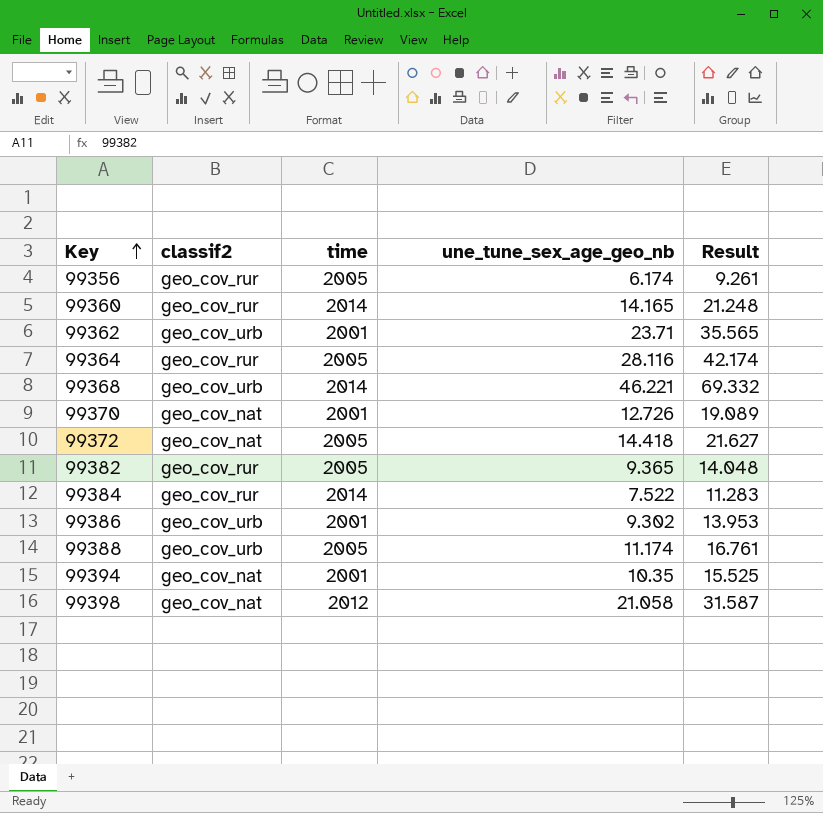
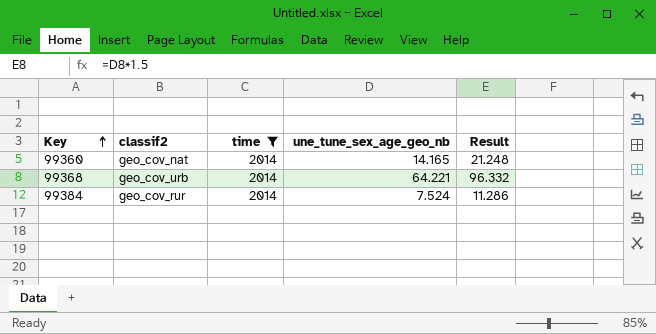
filter: none -> time = 2014
99360 | classif2: geo_cov_rur -> geo_cov_nat
99368 | une_tune_sex_age_geo_nb: 46.221 -> 64.221
99368 | Result: 69.332 -> 96.332
99384 | une_tune_sex_age_geo_nb: 7.522 -> 7.524
99384 | Result: 11.283 -> 11.286

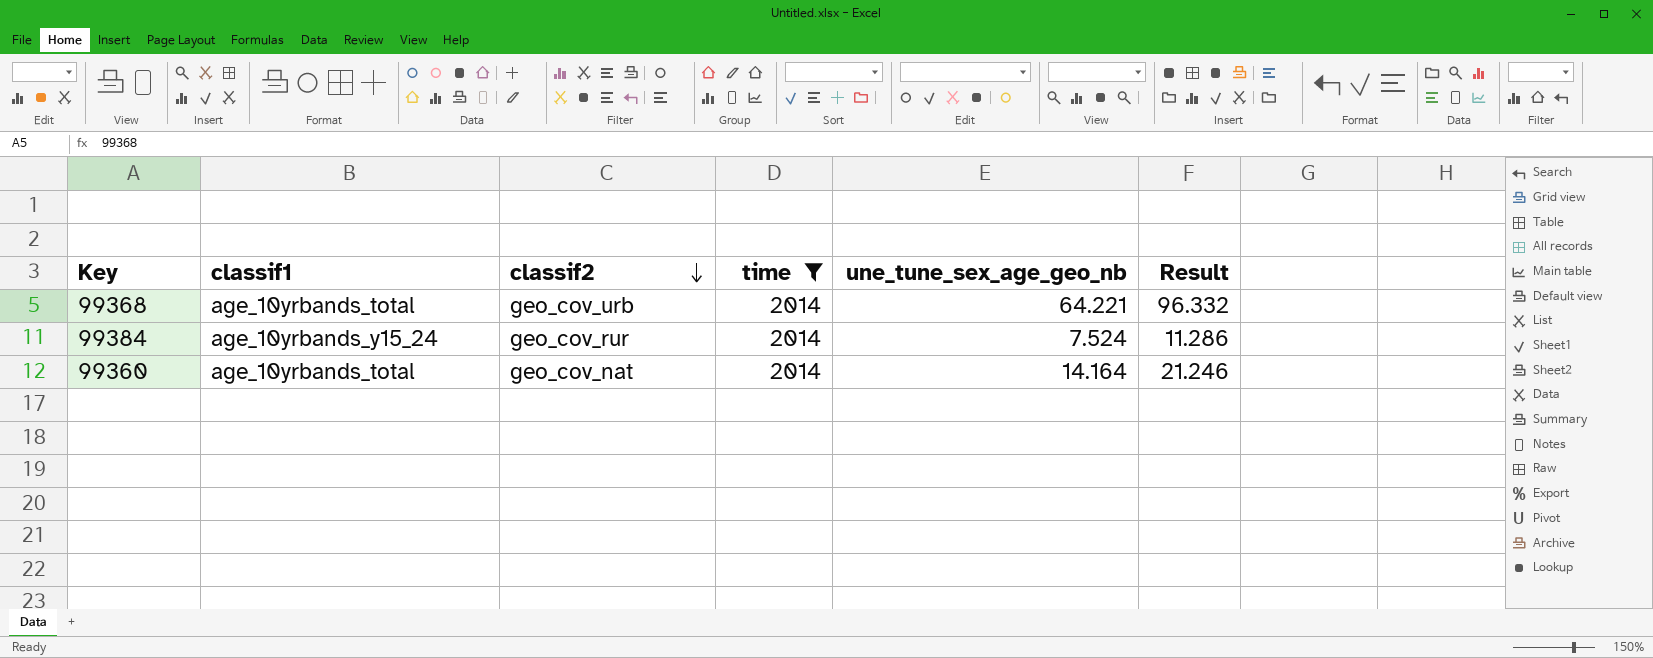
row order: Key ascending -> classif2 descending
column classif1 | position: none -> 2
99360 | une_tune_sex_age_geo_nb: 14.165 -> 14.164
99360 | Result: 21.248 -> 21.246

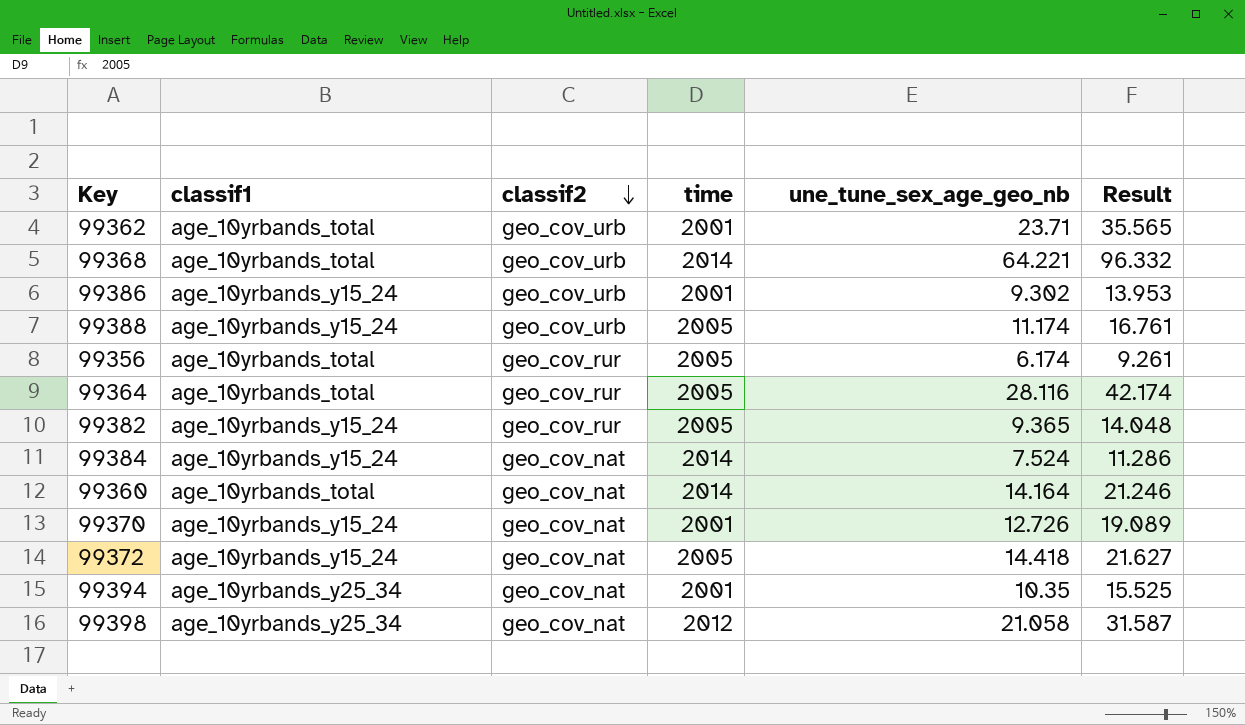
filter: time = 2014 -> none
99384 | classif2: geo_cov_rur -> geo_cov_nat

